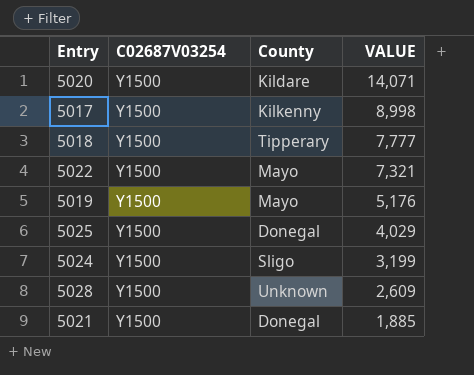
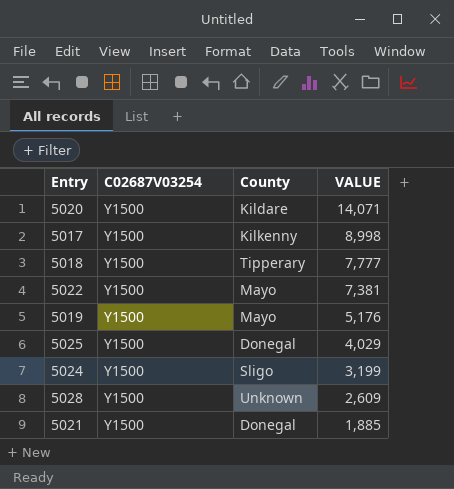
5022 | VALUE: 7,321 -> 7,381

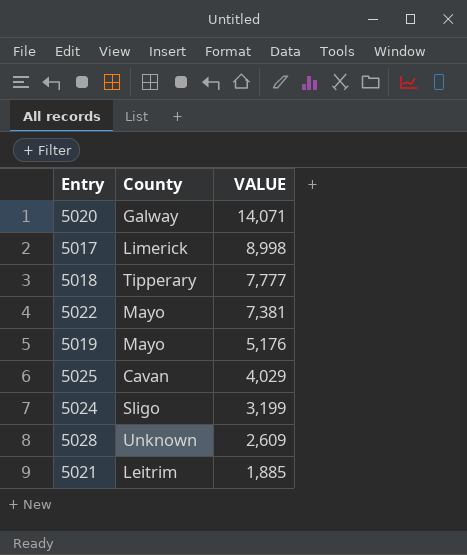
column C02687V03254 | position: 2 -> none
5020 | County: Kildare -> Galway
5017 | County: Kilkenny -> Limerick
5025 | County: Donegal -> Cavan
5021 | County: Donegal -> Leitrim

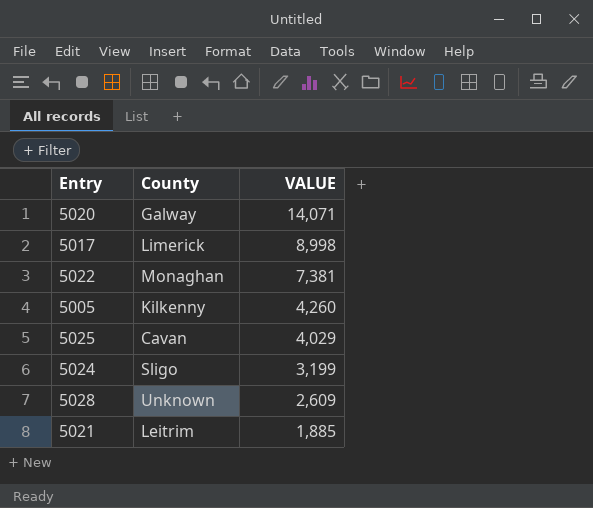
row 5018: Tipperary | 7,777 -> none
row 5019: Mayo | 5,176 -> none
5022 | County: Mayo -> Monaghan
row 5005: none -> Kilkenny | 4,260

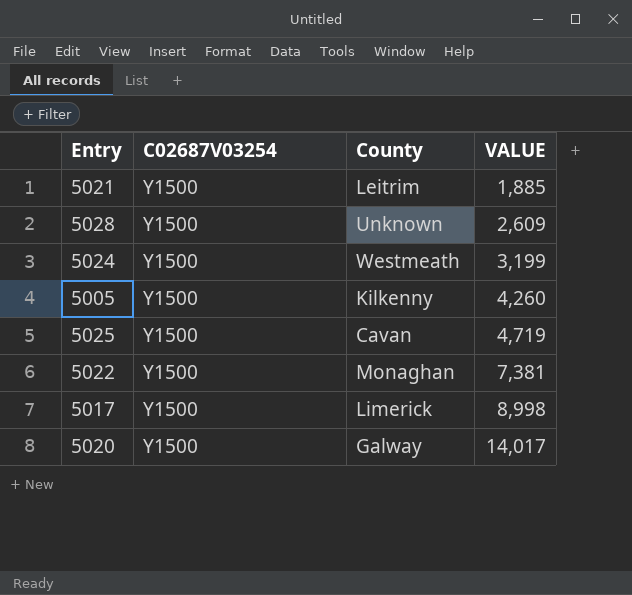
row order: VALUE descending -> VALUE ascending
column C02687V03254 | position: none -> 2
5024 | County: Sligo -> Westmeath
5025 | VALUE: 4,029 -> 4,719
5020 | VALUE: 14,071 -> 14,017

